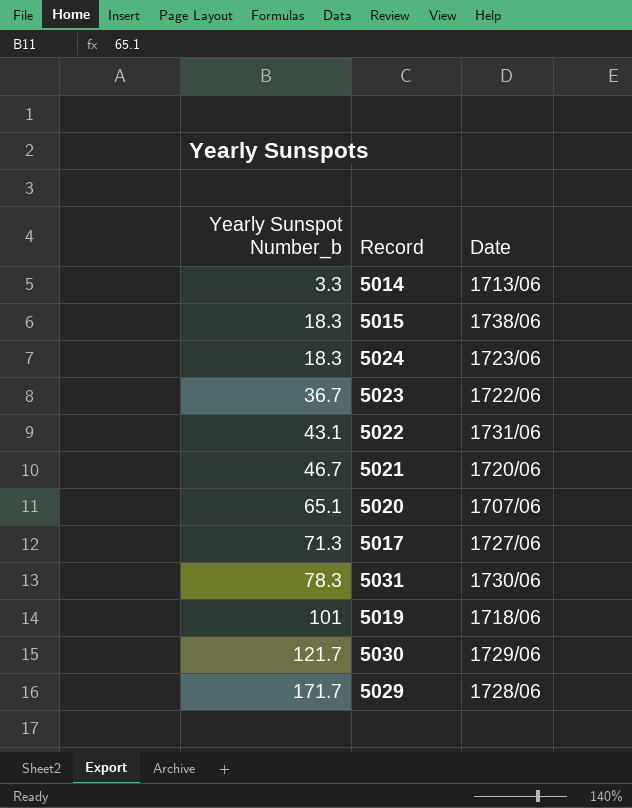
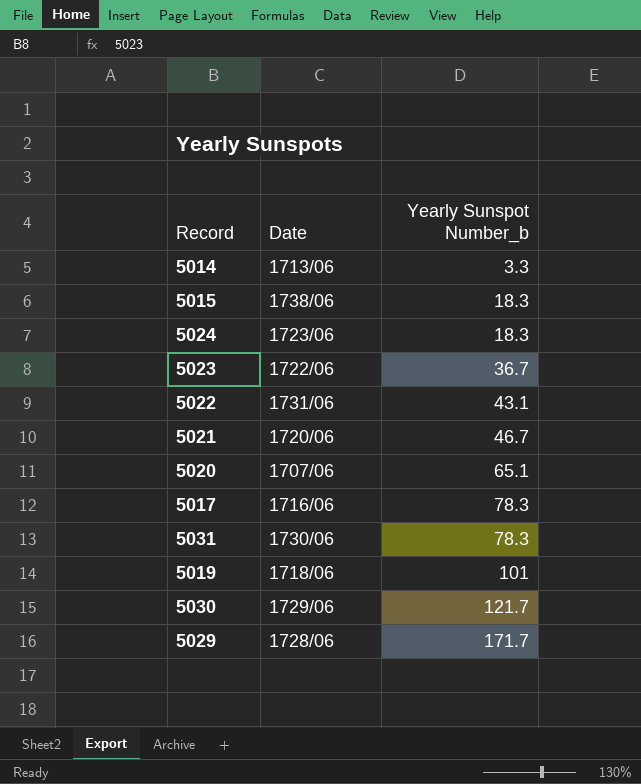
column Yearly Sunspot Number_b | position: 1 -> 3
5017 | Date: 1727/06 -> 1716/06
5017 | Yearly Sunspot Number_b: 71.3 -> 78.3

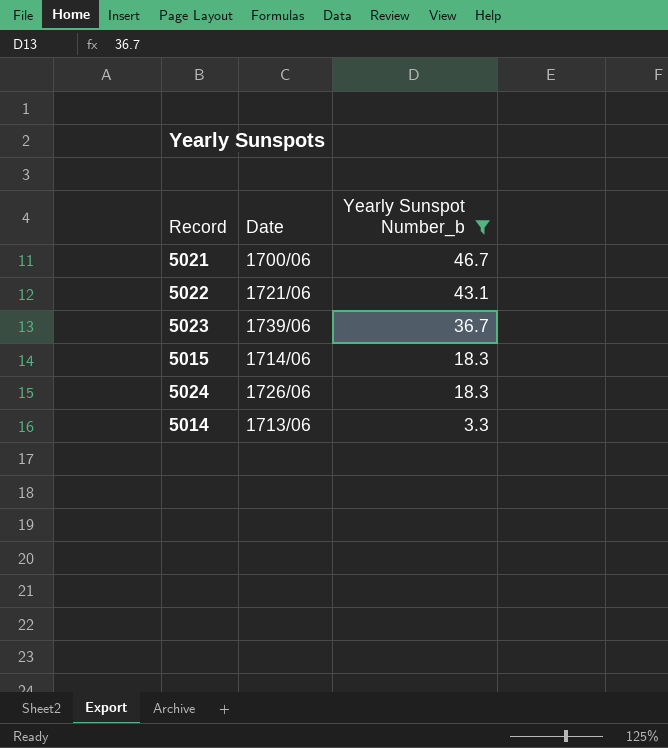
filter: none -> Yearly Sunspot Number_b <= 46.7
row order: Yearly Sunspot Number_b ascending -> Yearly Sunspot Number_b descending
5021 | Date: 1720/06 -> 1700/06
5022 | Date: 1731/06 -> 1721/06
5023 | Date: 1722/06 -> 1739/06
5015 | Date: 1738/06 -> 1714/06
5024 | Date: 1723/06 -> 1726/06

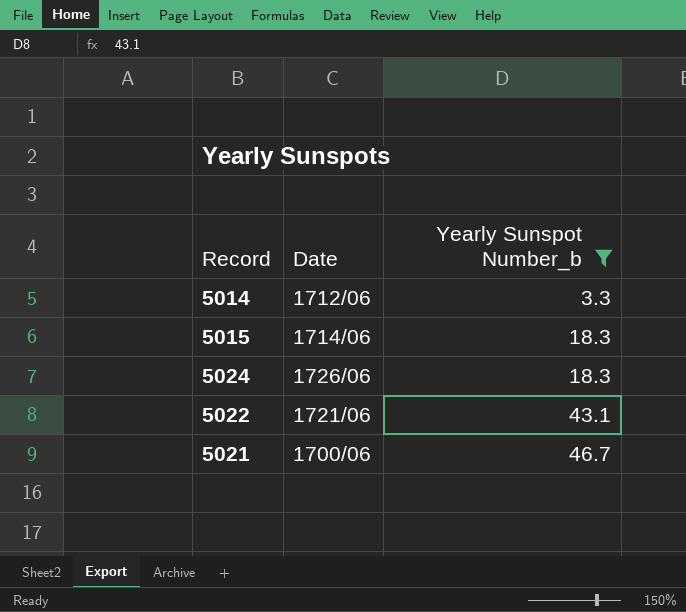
row order: Yearly Sunspot Number_b descending -> Yearly Sunspot Number_b ascending
row 5023: 1739/06 | 36.7 -> none
5014 | Date: 1713/06 -> 1712/06

